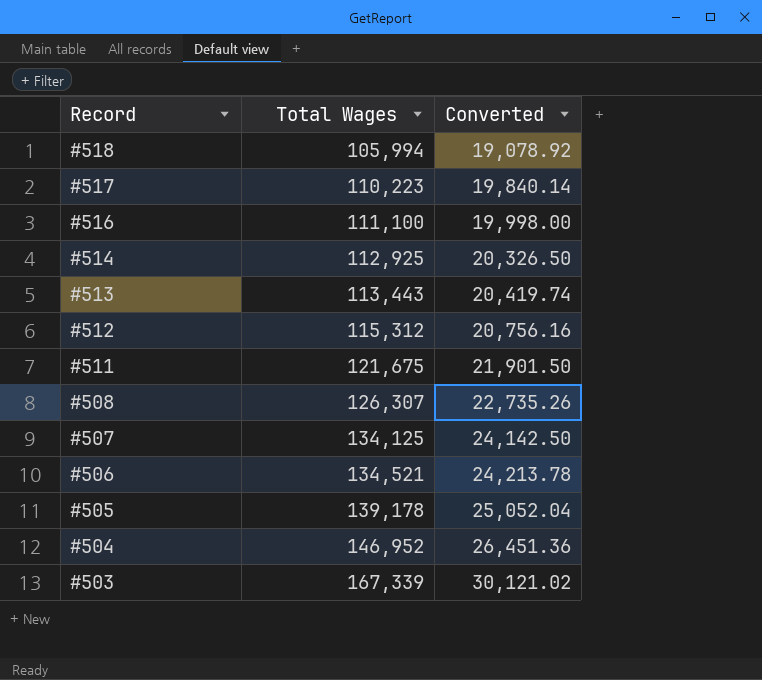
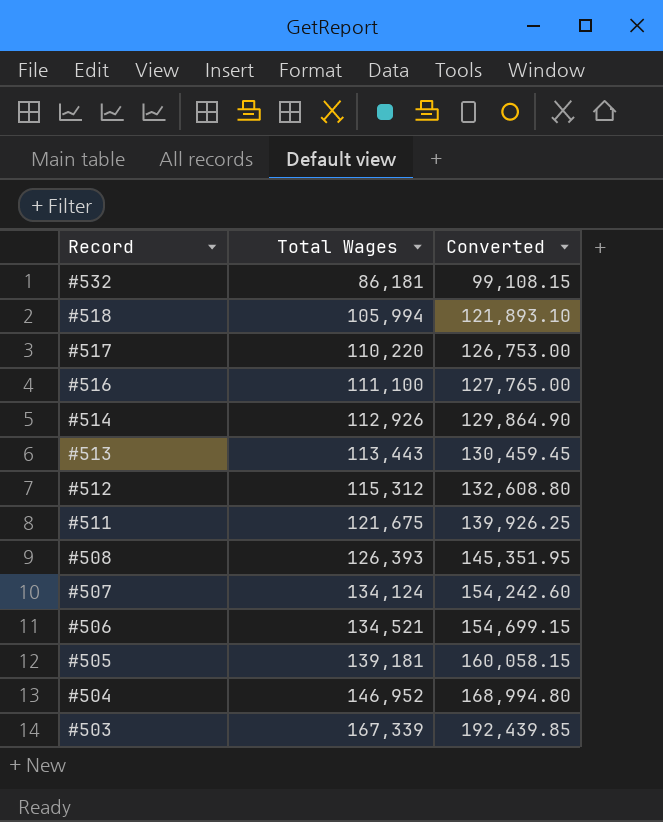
column Converted | formula: [Total Wages] * 0.18 -> [Total Wages] * 1.15
row #532: none -> 86,181 | 99,108.15
#517 | Total Wages: 110,223 -> 110,220
#514 | Total Wages: 112,925 -> 112,926
#508 | Total Wages: 126,307 -> 126,393
#507 | Total Wages: 134,125 -> 134,124
#505 | Total Wages: 139,178 -> 139,181

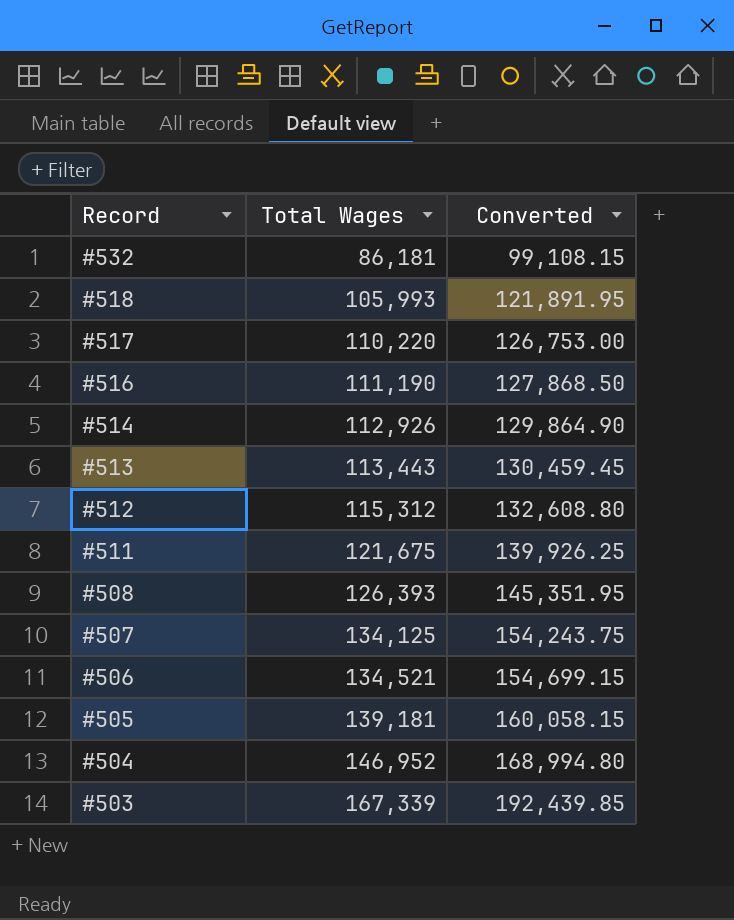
#518 | Total Wages: 105,994 -> 105,993
#518 | Converted: 121,893.10 -> 121,891.95
#516 | Total Wages: 111,100 -> 111,190
#516 | Converted: 127,765.00 -> 127,868.50
#507 | Total Wages: 134,124 -> 134,125
#507 | Converted: 154,242.60 -> 154,243.75

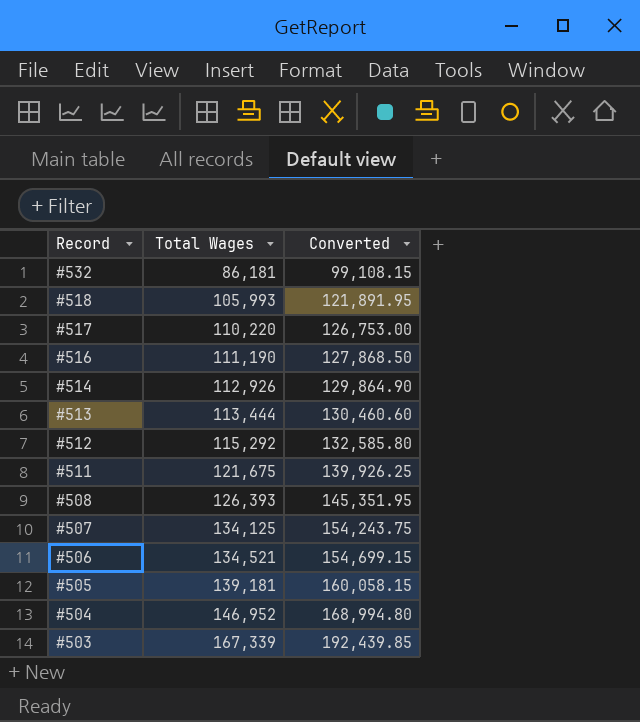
#513 | Total Wages: 113,443 -> 113,444
#513 | Converted: 130,459.45 -> 130,460.60
#512 | Total Wages: 115,312 -> 115,292
#512 | Converted: 132,608.80 -> 132,585.80

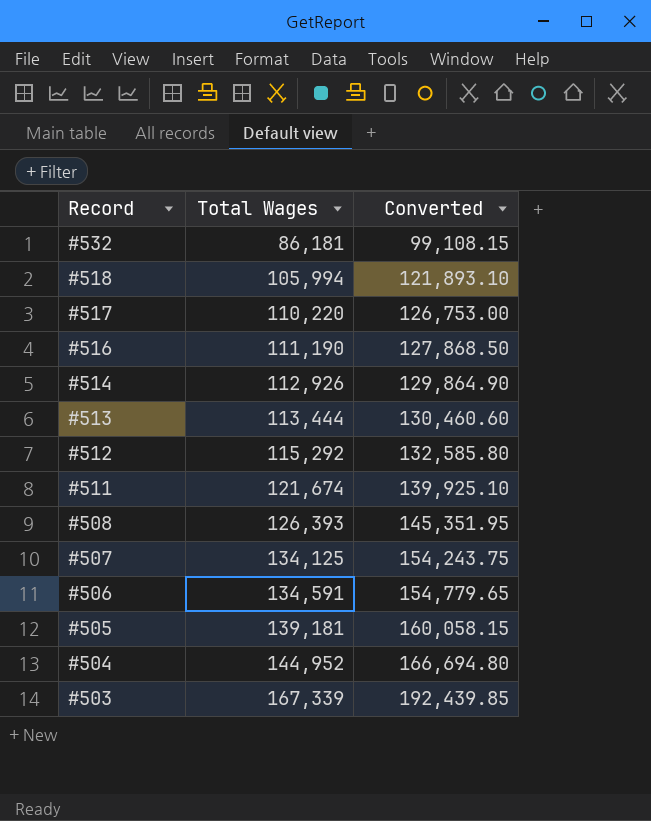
#518 | Total Wages: 105,993 -> 105,994
#518 | Converted: 121,891.95 -> 121,893.10
#511 | Total Wages: 121,675 -> 121,674
#511 | Converted: 139,926.25 -> 139,925.10
#506 | Total Wages: 134,521 -> 134,591
#506 | Converted: 154,699.15 -> 154,779.65
#504 | Total Wages: 146,952 -> 144,952
#504 | Converted: 168,994.80 -> 166,694.80

